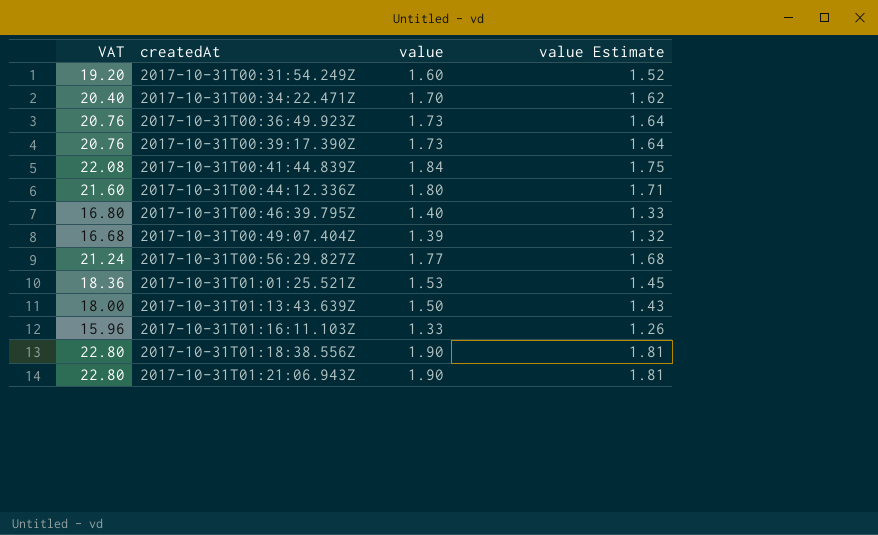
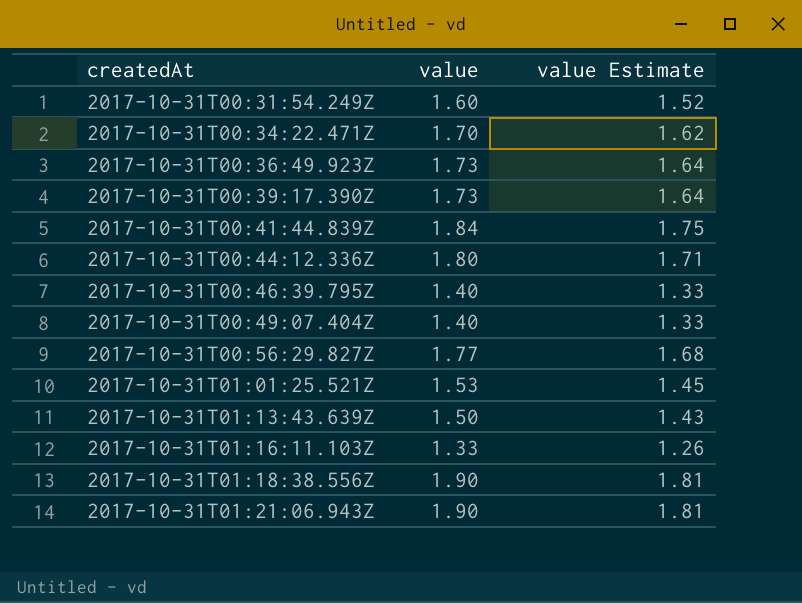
column VAT | formula: [value] * 12 -> none
2017-10-31T00:49:07.404Z | value: 1.39 -> 1.40
2017-10-31T00:49:07.404Z | value Estimate: 1.32 -> 1.33

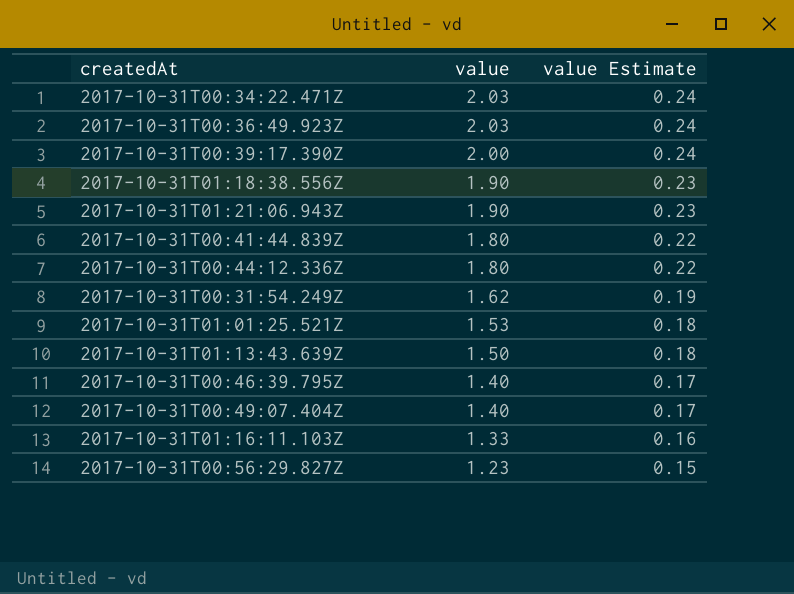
row order: createdAt ascending -> value descending
column value Estimate | formula: [value] * 0.95 -> [value] * 0.12
2017-10-31T00:34:22.471Z | value: 1.70 -> 2.03
2017-10-31T00:36:49.923Z | value: 1.73 -> 2.03
2017-10-31T00:39:17.390Z | value: 1.73 -> 2.00
2017-10-31T00:41:44.839Z | value: 1.84 -> 1.80
2017-10-31T00:31:54.249Z | value: 1.60 -> 1.62
2017-10-31T00:56:29.827Z | value: 1.77 -> 1.23

